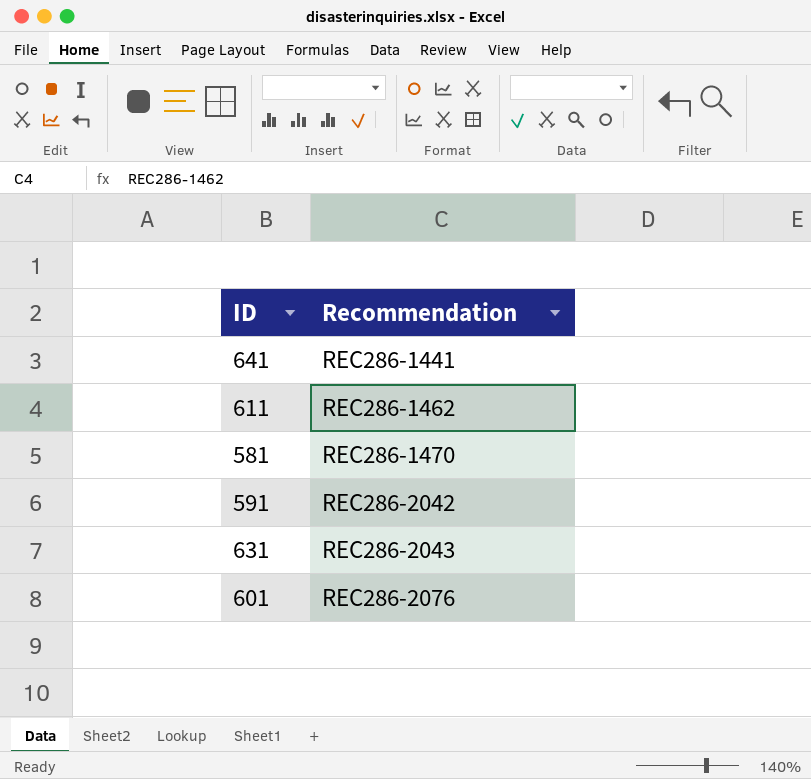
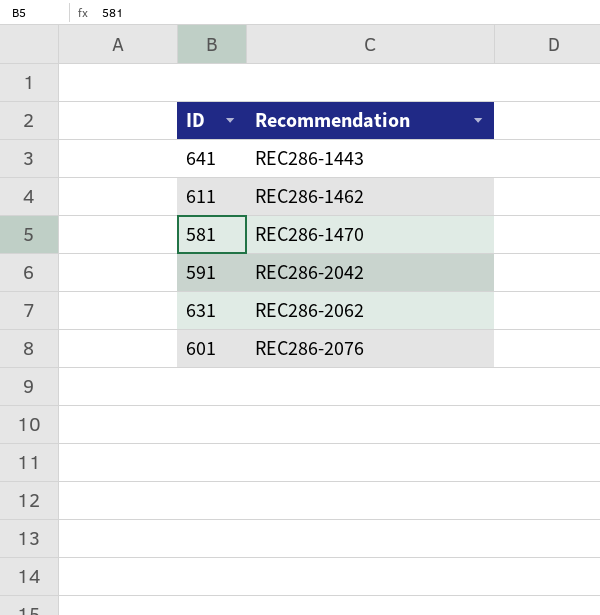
641 | Recommendation: REC286-1441 -> REC286-1443
631 | Recommendation: REC286-2043 -> REC286-2062

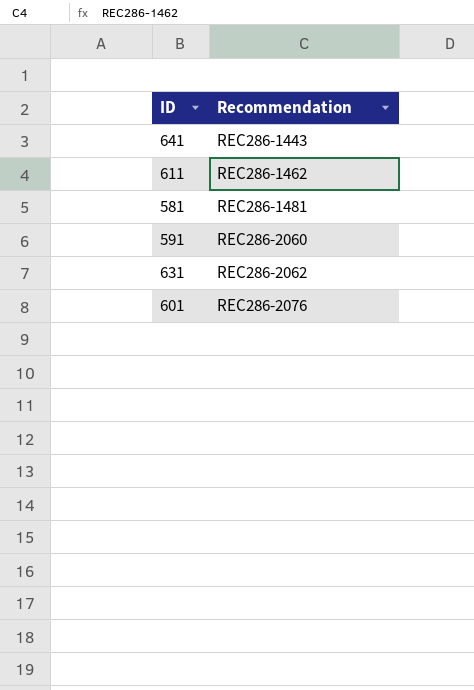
581 | Recommendation: REC286-1470 -> REC286-1481
591 | Recommendation: REC286-2042 -> REC286-2060

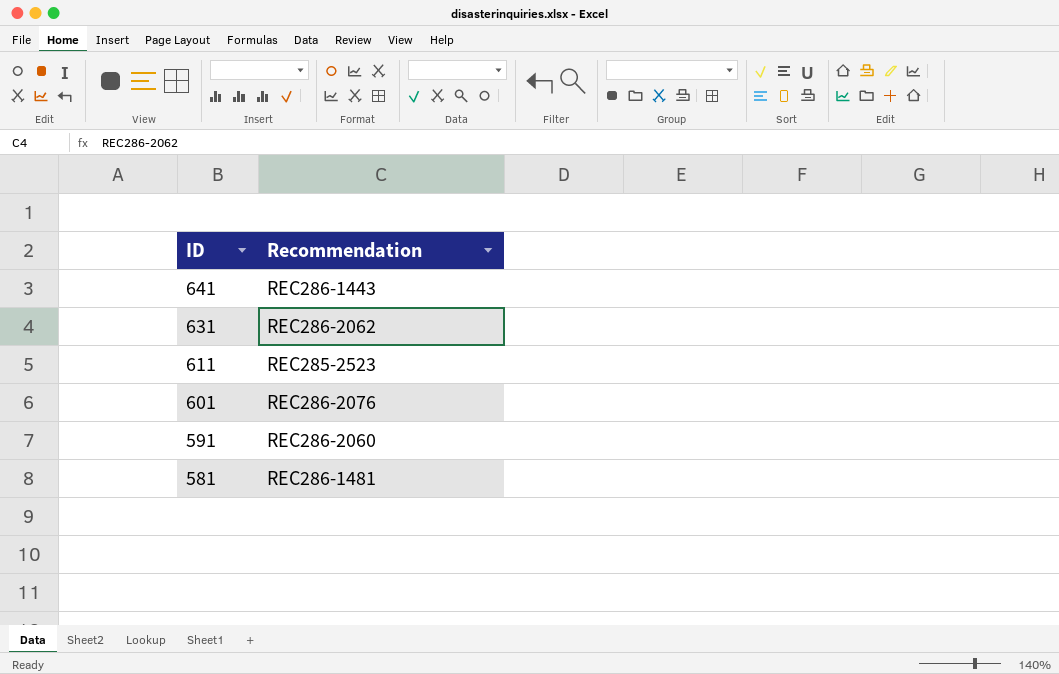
row order: Recommendation ascending -> ID descending
611 | Recommendation: REC286-1462 -> REC285-2523

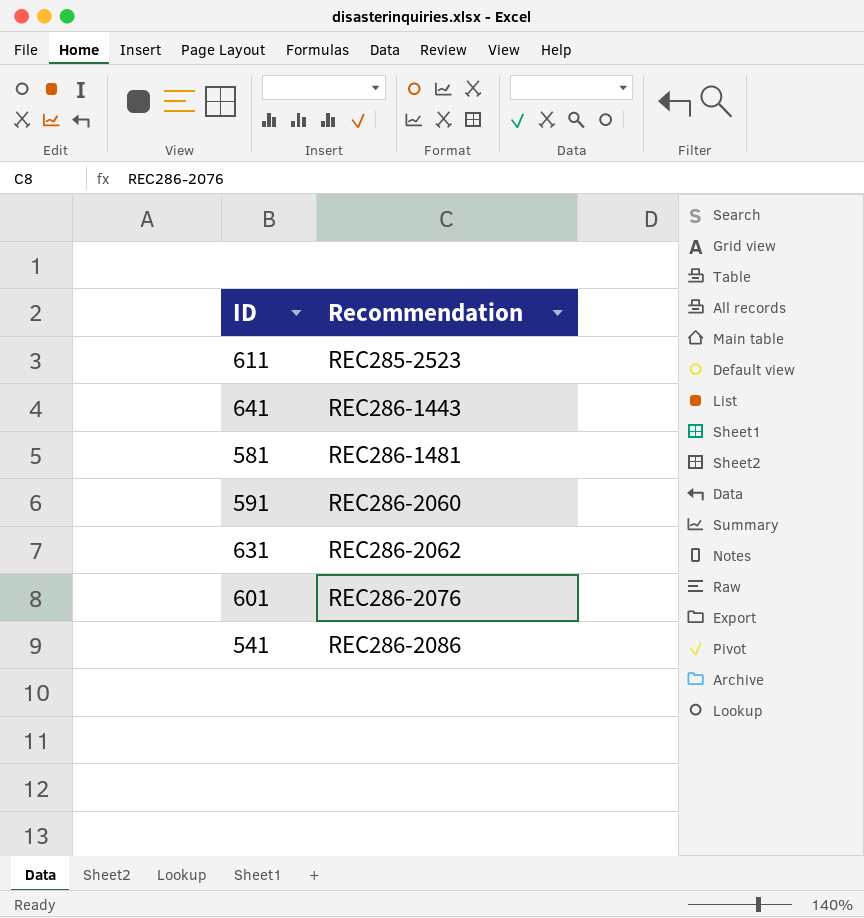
row order: ID descending -> Recommendation ascending
row 541: none -> REC286-2086

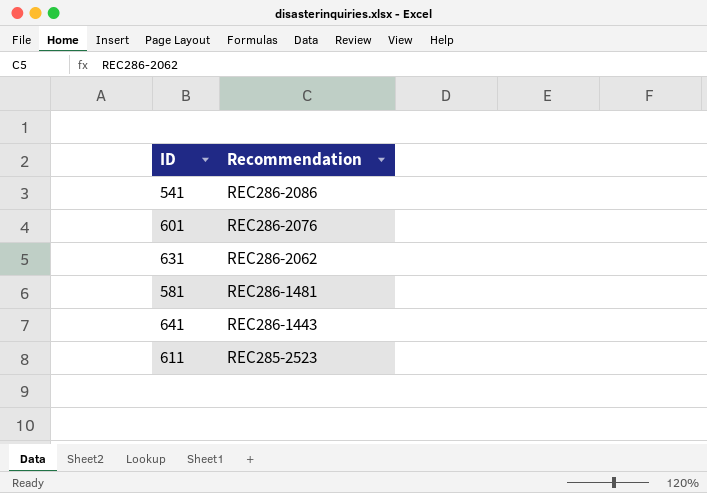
row order: Recommendation ascending -> Recommendation descending
row 591: REC286-2060 -> none

